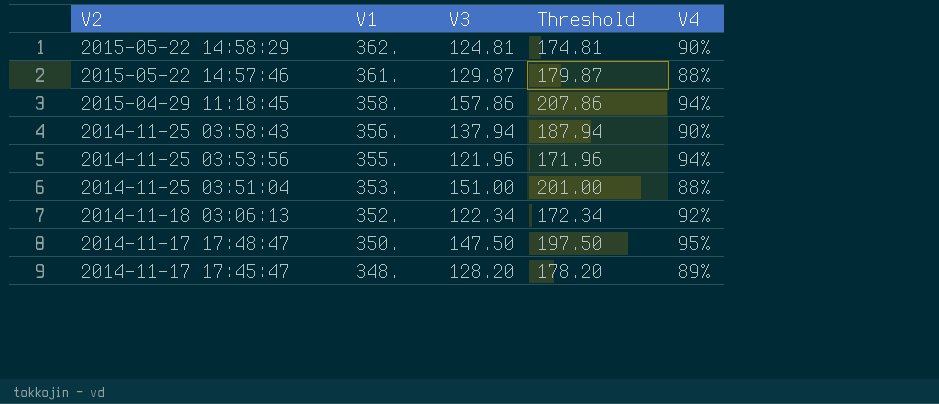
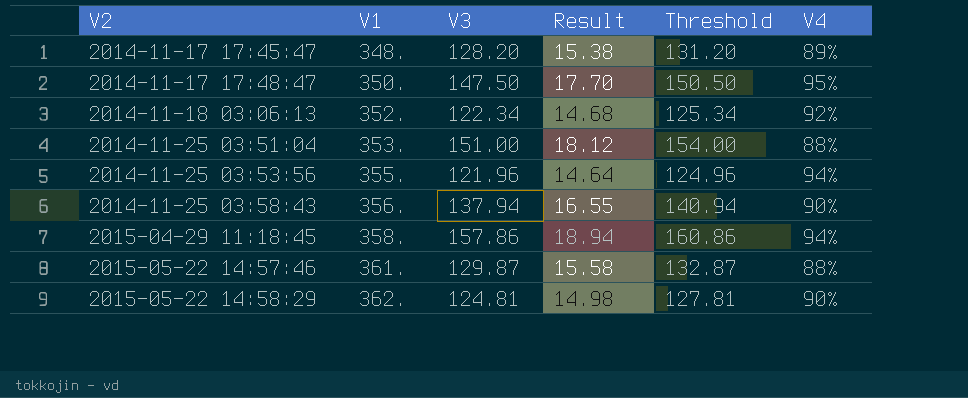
row order: V2 descending -> V2 ascending
column Result | formula: none -> [V3] * 0.12
column Threshold | formula: [V3] + 50 -> [V3] + 3

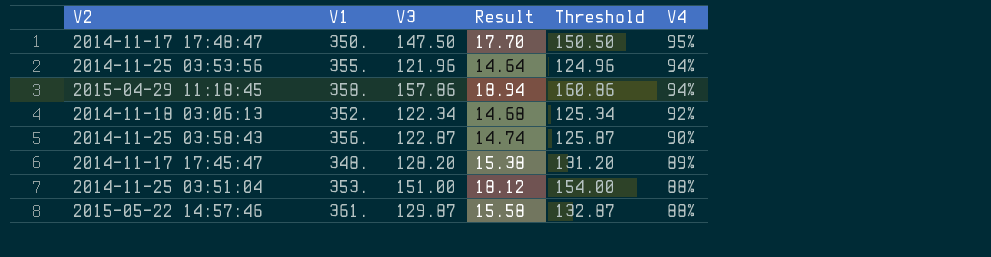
row order: V2 ascending -> V4 descending
row 2015-05-22 14:58:29: 362. | 124.81 | 14.98 | 127.81 | 90% -> none
2014-11-25 03:58:43 | V3: 137.94 -> 122.87
2014-11-25 03:58:43 | Result: 16.55 -> 14.74
2014-11-25 03:58:43 | Threshold: 140.94 -> 125.87

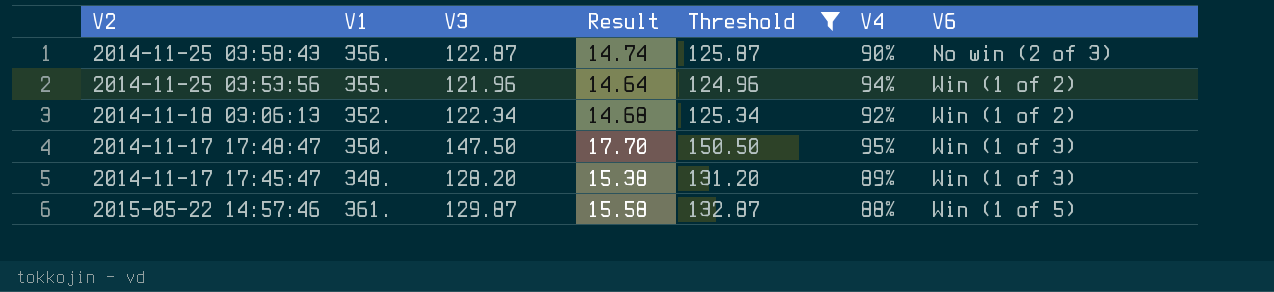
filter: none -> Threshold <= 150.50
row order: V4 descending -> V6 ascending
column V6 | position: none -> 7

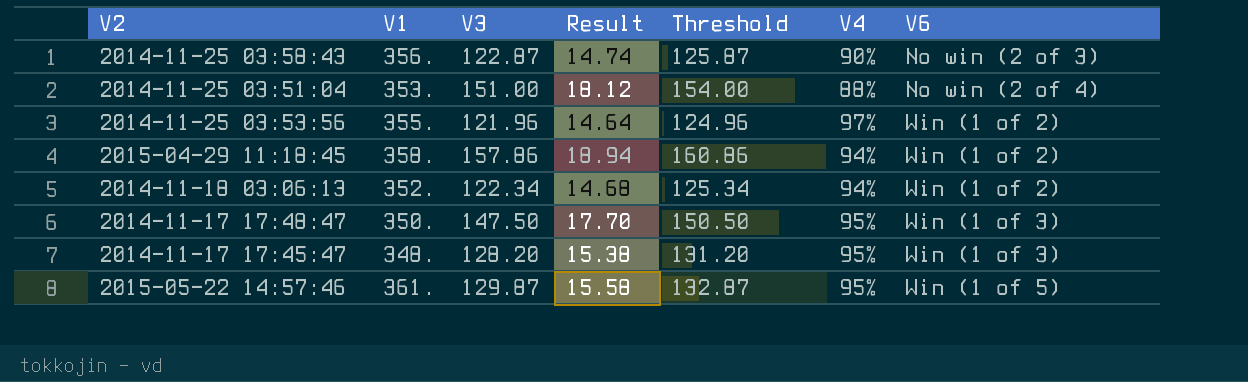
filter: Threshold <= 150.50 -> none
2014-11-25 03:53:56 | V4: 94% -> 97%
2014-11-18 03:06:13 | V4: 92% -> 94%
2014-11-17 17:45:47 | V4: 89% -> 95%
2015-05-22 14:57:46 | V4: 88% -> 95%

